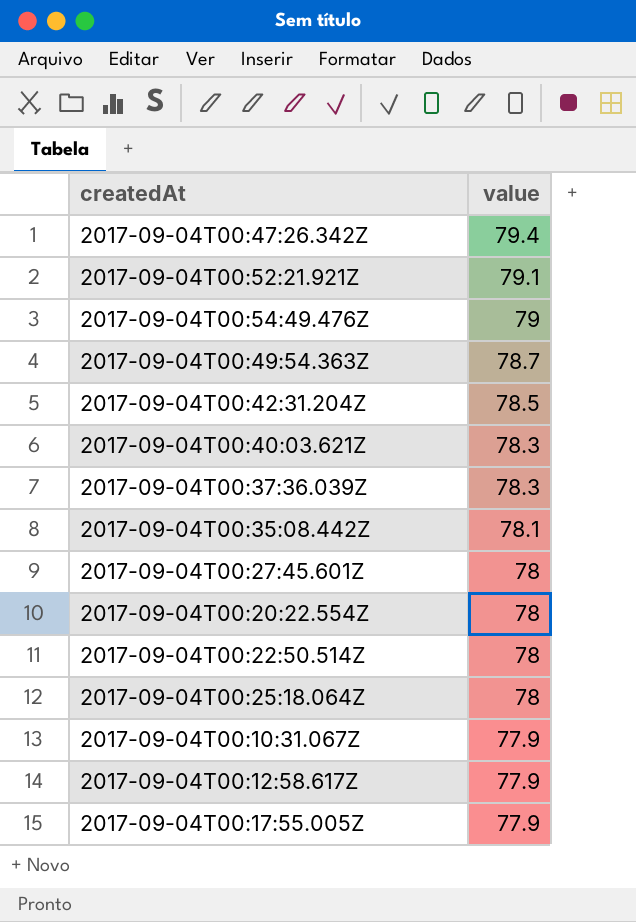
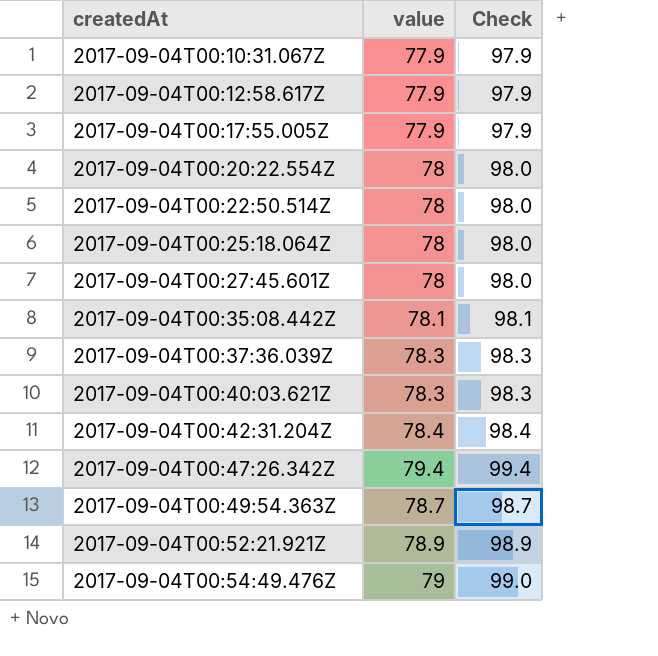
row order: value descending -> createdAt ascending
column Check | formula: none -> [value] + 20
2017-09-04T00:42:31.204Z | value: 78.5 -> 78.4
2017-09-04T00:52:21.921Z | value: 79.1 -> 78.9

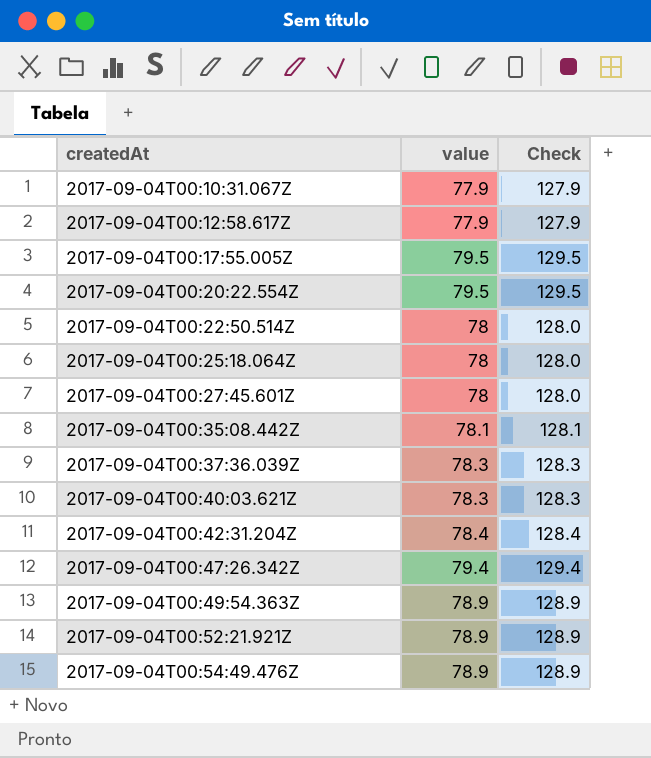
column Check | formula: [value] + 20 -> [value] + 50
2017-09-04T00:17:55.005Z | value: 77.9 -> 79.5
2017-09-04T00:20:22.554Z | value: 78 -> 79.5
2017-09-04T00:49:54.363Z | value: 78.7 -> 78.9
2017-09-04T00:54:49.476Z | value: 79 -> 78.9

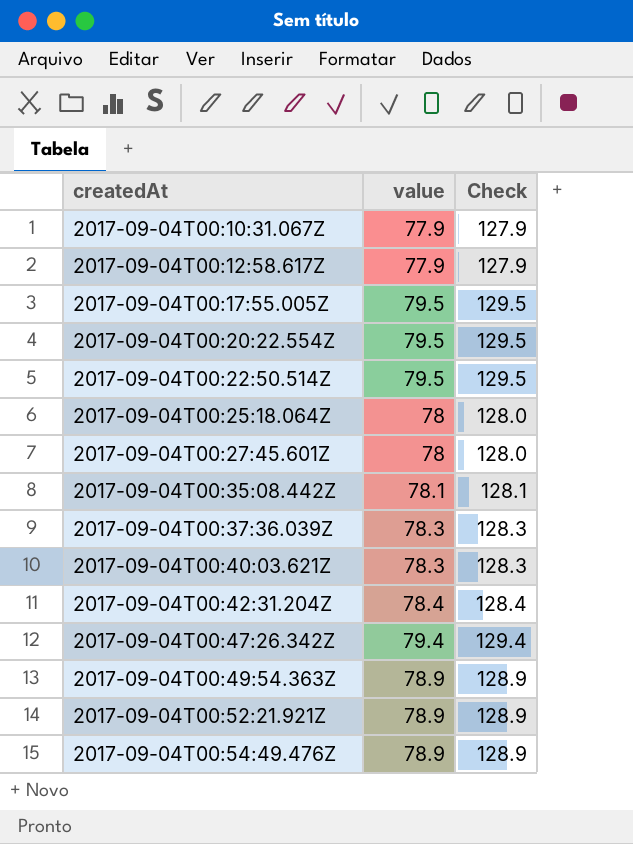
2017-09-04T00:22:50.514Z | value: 78 -> 79.5
2017-09-04T00:22:50.514Z | Check: 128.0 -> 129.5

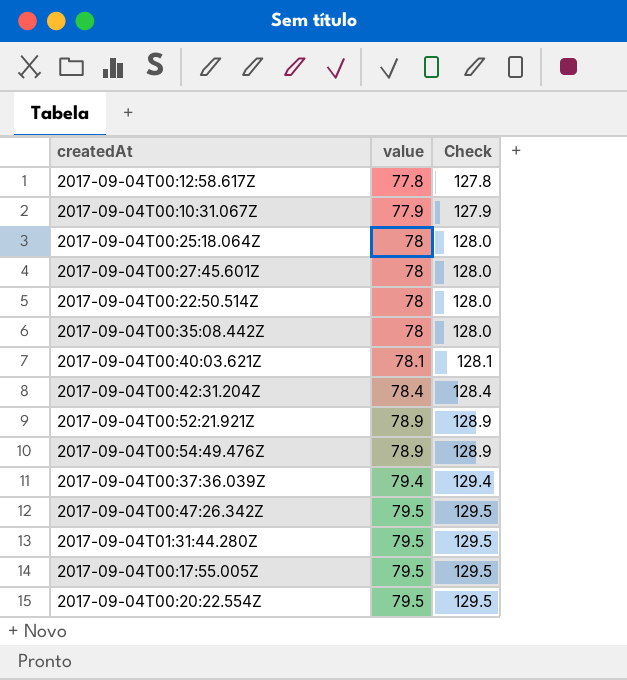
row order: createdAt ascending -> value ascending
row 2017-09-04T00:49:54.363Z: 78.9 | 128.9 -> none
2017-09-04T00:12:58.617Z | value: 77.9 -> 77.8
2017-09-04T00:12:58.617Z | Check: 127.9 -> 127.8
2017-09-04T00:22:50.514Z | value: 79.5 -> 78
2017-09-04T00:22:50.514Z | Check: 129.5 -> 128.0
2017-09-04T00:35:08.442Z | value: 78.1 -> 78
2017-09-04T00:35:08.442Z | Check: 128.1 -> 128.0
2017-09-04T00:40:03.621Z | value: 78.3 -> 78.1
2017-09-04T00:40:03.621Z | Check: 128.3 -> 128.1
2017-09-04T00:37:36.039Z | value: 78.3 -> 79.4
2017-09-04T00:37:36.039Z | Check: 128.3 -> 129.4
2017-09-04T00:47:26.342Z | value: 79.4 -> 79.5
2017-09-04T00:47:26.342Z | Check: 129.4 -> 129.5
row 2017-09-04T01:31:44.280Z: none -> 79.5 | 129.5

